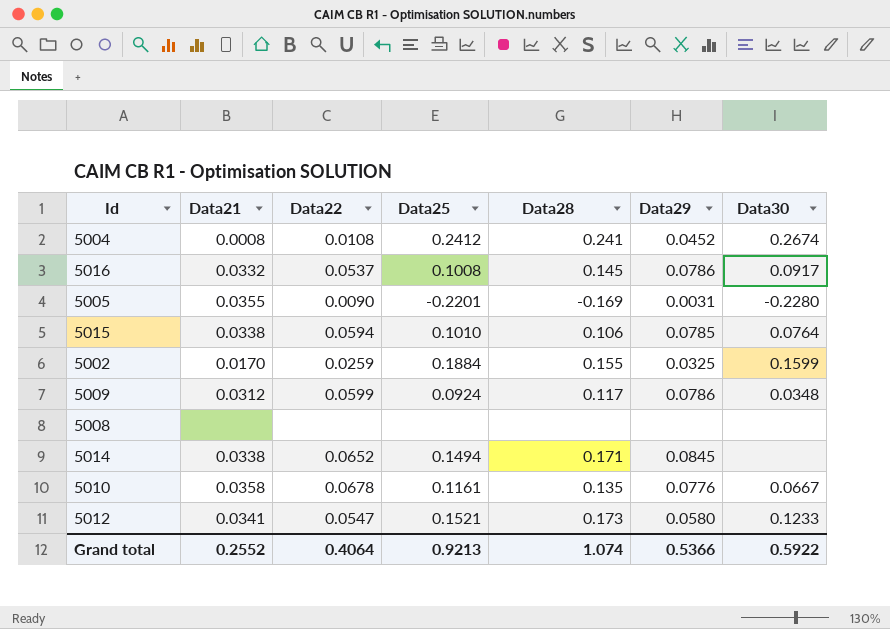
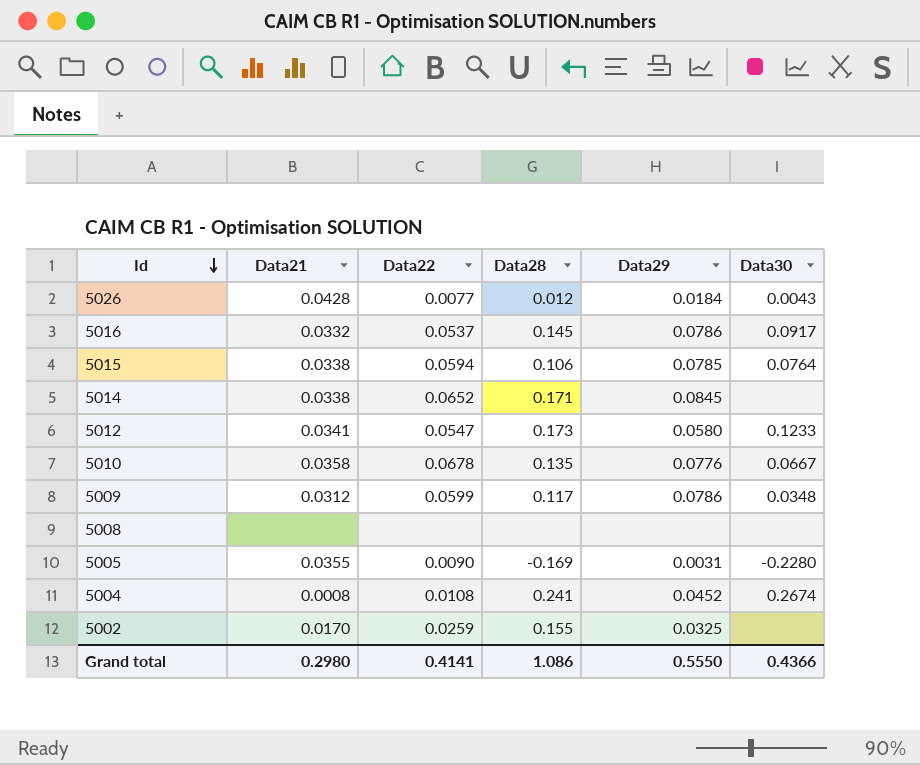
row order: none -> Id descending
column Data25 | position: 4 -> none
row 5026: none -> 0.0428 | 0.0077 | 0.012 | 0.0184 | 0.0043
5002 | Data30: 0.1599 -> none
Grand total | Data21: 0.2552 -> 0.2980
Grand total | Data22: 0.4064 -> 0.4141
Grand total | Data28: 1.074 -> 1.086
Grand total | Data29: 0.5366 -> 0.5550
Grand total | Data30: 0.5922 -> 0.4366

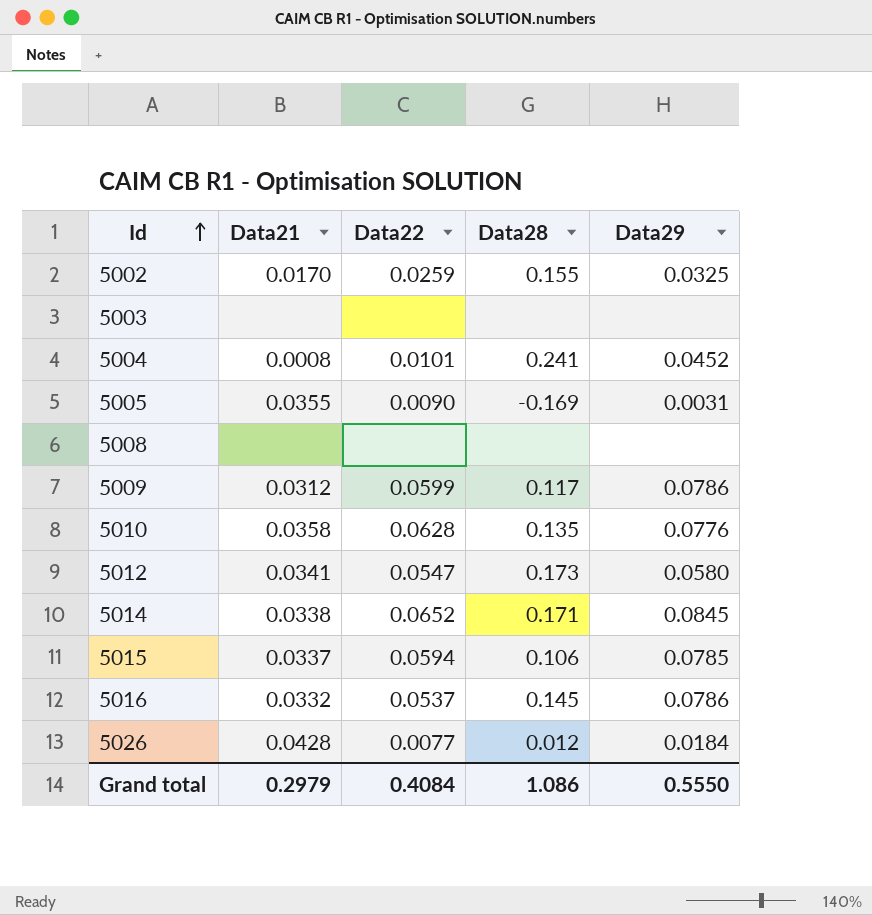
row order: Id descending -> Id ascending
column Data30 | position: 6 -> none
row 5003: none -> none | none | none | none
5004 | Data22: 0.0108 -> 0.0101
5010 | Data22: 0.0678 -> 0.0628
5015 | Data21: 0.0338 -> 0.0337
Grand total | Data21: 0.2980 -> 0.2979
Grand total | Data22: 0.4141 -> 0.4084

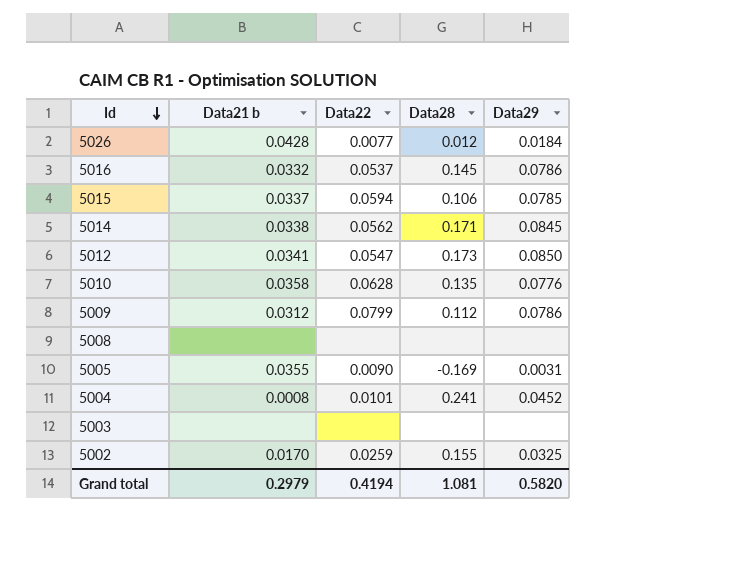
row order: Id ascending -> Id descending
column name: Data21 -> Data21 b
5014 | Data22: 0.0652 -> 0.0562
5012 | Data29: 0.0580 -> 0.0850
5009 | Data22: 0.0599 -> 0.0799
5009 | Data28: 0.117 -> 0.112
Grand total | Data22: 0.4084 -> 0.4194
Grand total | Data28: 1.086 -> 1.081
Grand total | Data29: 0.5550 -> 0.5820

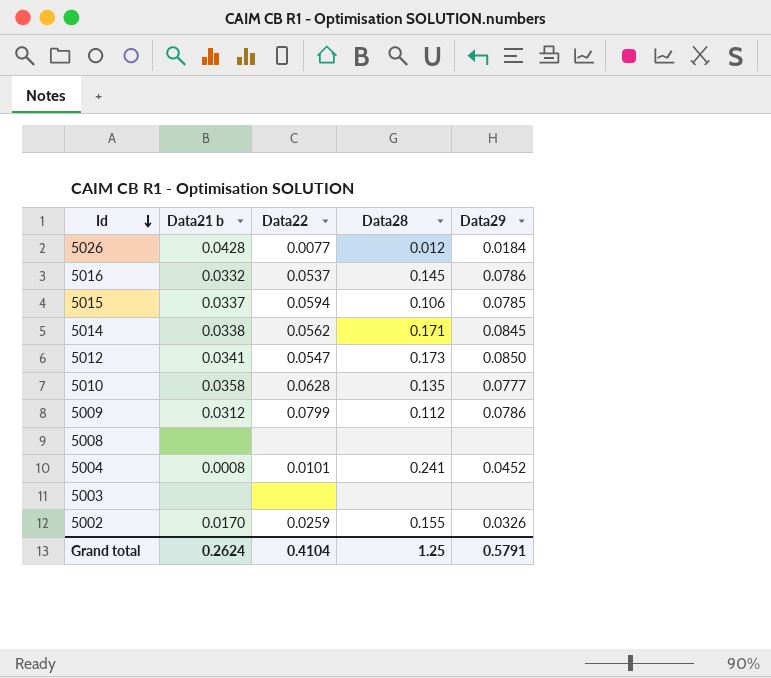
row 5005: 0.0355 | 0.0090 | -0.169 | 0.0031 -> none
5010 | Data29: 0.0776 -> 0.0777
5002 | Data29: 0.0325 -> 0.0326
Grand total | Data21 b: 0.2979 -> 0.2624
Grand total | Data22: 0.4194 -> 0.4104
Grand total | Data28: 1.081 -> 1.25
Grand total | Data29: 0.5820 -> 0.5791

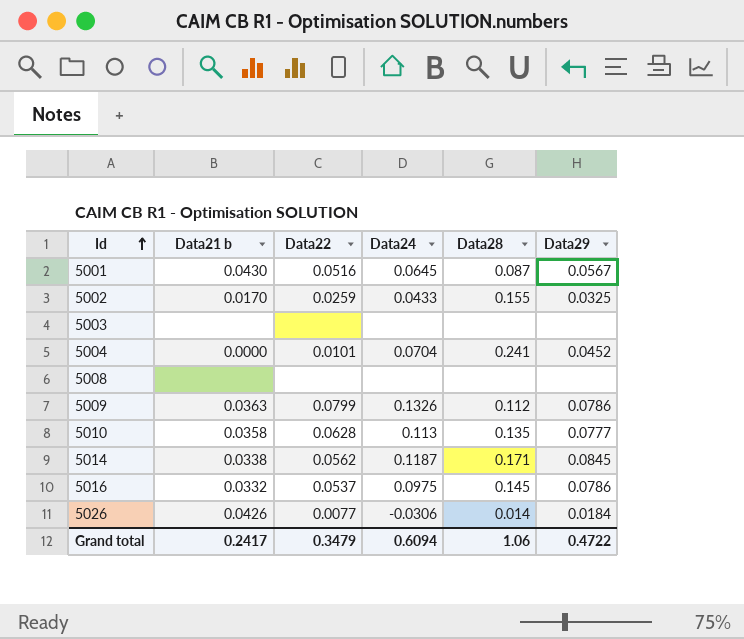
row order: Id descending -> Id ascending
column Data24 | position: none -> 4
row 5015: 0.0337 | 0.0594 | 0.106 | 0.0785 -> none
row 5012: 0.0341 | 0.0547 | 0.173 | 0.0850 -> none
row 5001: none -> 0.0430 | 0.0516 | 0.0645 | 0.087 | 0.0567
5002 | Data29: 0.0326 -> 0.0325
5004 | Data21 b: 0.0008 -> 0.0000
5009 | Data21 b: 0.0312 -> 0.0363
5026 | Data21 b: 0.0428 -> 0.0426
5026 | Data28: 0.012 -> 0.014
Grand total | Data21 b: 0.2624 -> 0.2417
Grand total | Data22: 0.4104 -> 0.3479
Grand total | Data28: 1.25 -> 1.06
Grand total | Data29: 0.5791 -> 0.4722

